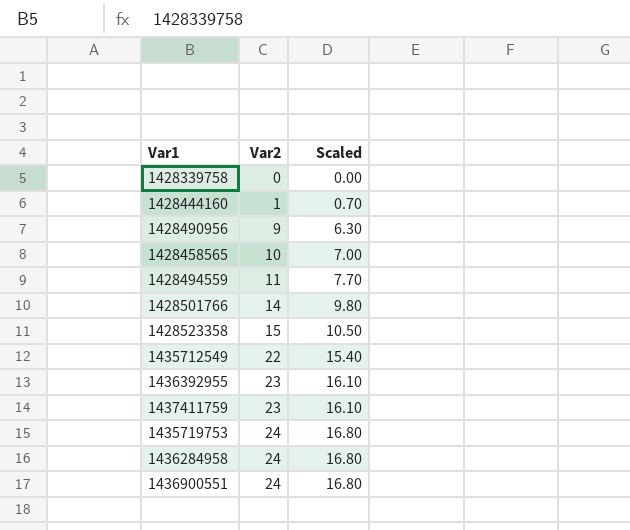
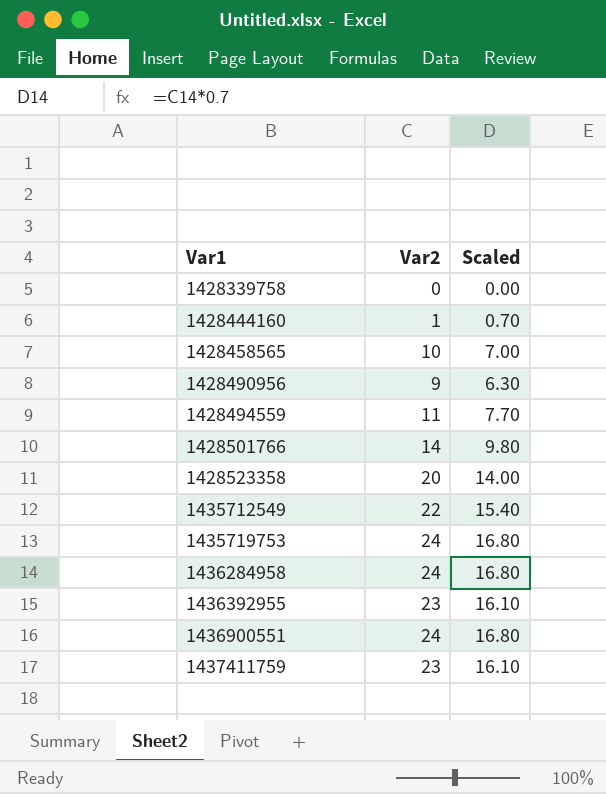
row order: Var2 ascending -> Var1 ascending
1428523358 | Var2: 15 -> 20
1428523358 | Scaled: 10.50 -> 14.00

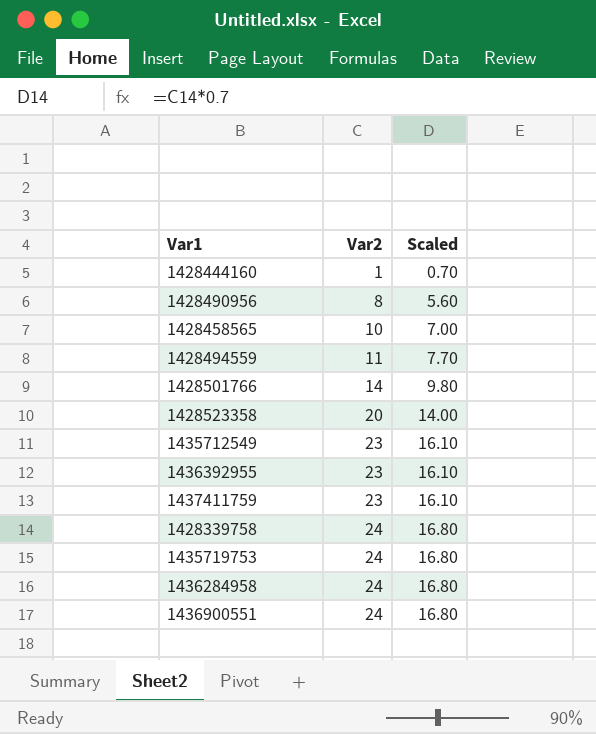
row order: Var1 ascending -> Var2 ascending
1428490956 | Var2: 9 -> 8
1428490956 | Scaled: 6.30 -> 5.60
1435712549 | Var2: 22 -> 23
1435712549 | Scaled: 15.40 -> 16.10
1428339758 | Var2: 0 -> 24
1428339758 | Scaled: 0.00 -> 16.80

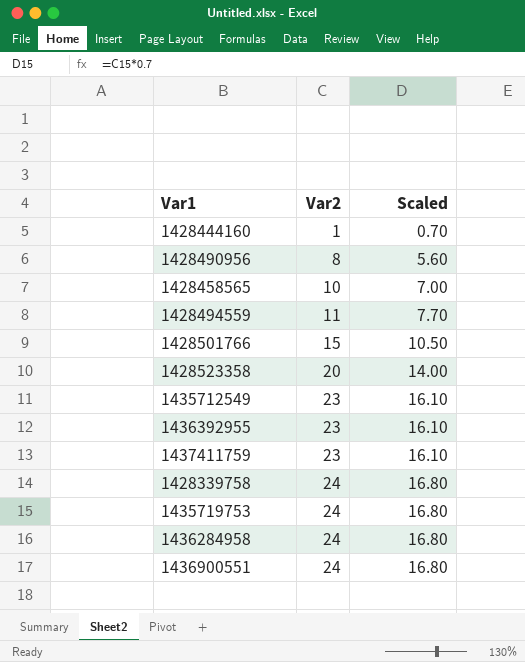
1428501766 | Var2: 14 -> 15
1428501766 | Scaled: 9.80 -> 10.50

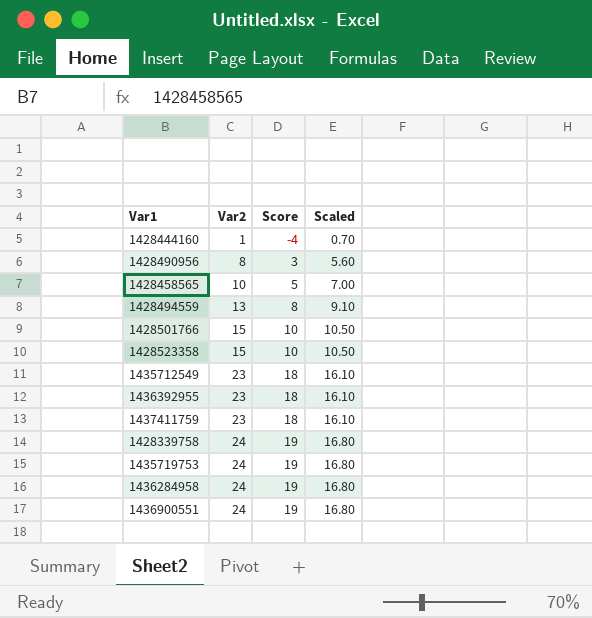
column Score | formula: none -> [Var2] - 5
1428494559 | Var2: 11 -> 13
1428494559 | Scaled: 7.70 -> 9.10
1428523358 | Var2: 20 -> 15
1428523358 | Scaled: 14.00 -> 10.50

